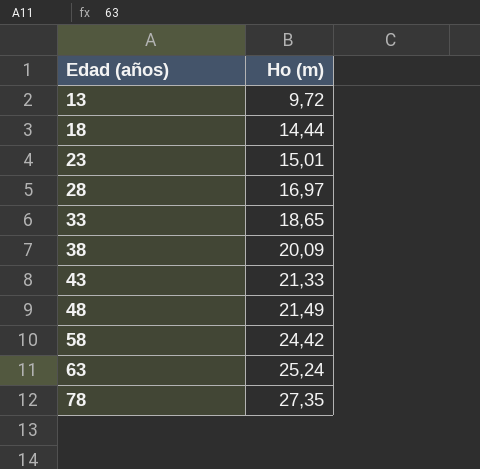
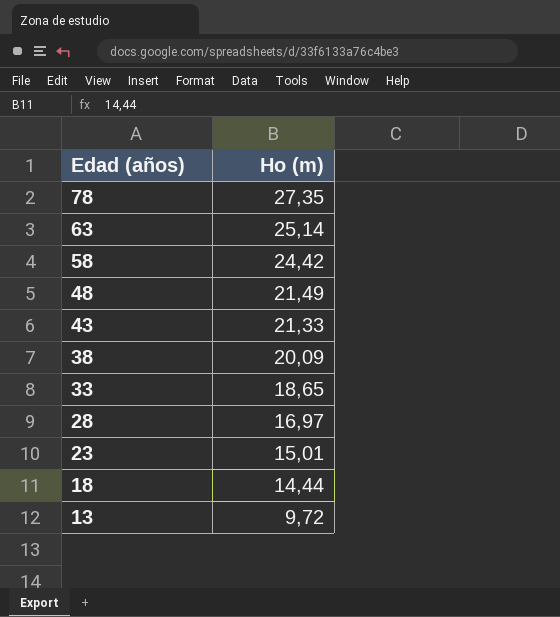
row order: Edad (años) ascending -> Edad (años) descending
63 | Ho (m): 25,24 -> 25,14

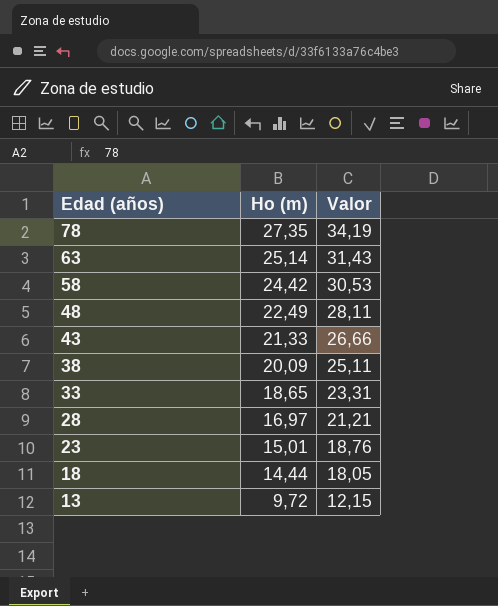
column Valor | formula: none -> [Ho (m)] * 1,25
48 | Ho (m): 21,49 -> 22,49

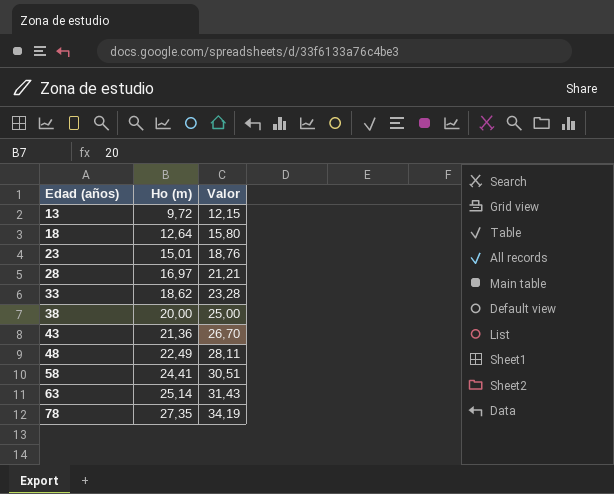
row order: Edad (años) descending -> Edad (años) ascending
18 | Ho (m): 14,44 -> 12,64
18 | Valor: 18,05 -> 15,80
33 | Ho (m): 18,65 -> 18,62
33 | Valor: 23,31 -> 23,28
38 | Ho (m): 20,09 -> 20,00
38 | Valor: 25,11 -> 25,00
43 | Ho (m): 21,33 -> 21,36
43 | Valor: 26,66 -> 26,70
58 | Ho (m): 24,42 -> 24,41
58 | Valor: 30,53 -> 30,51

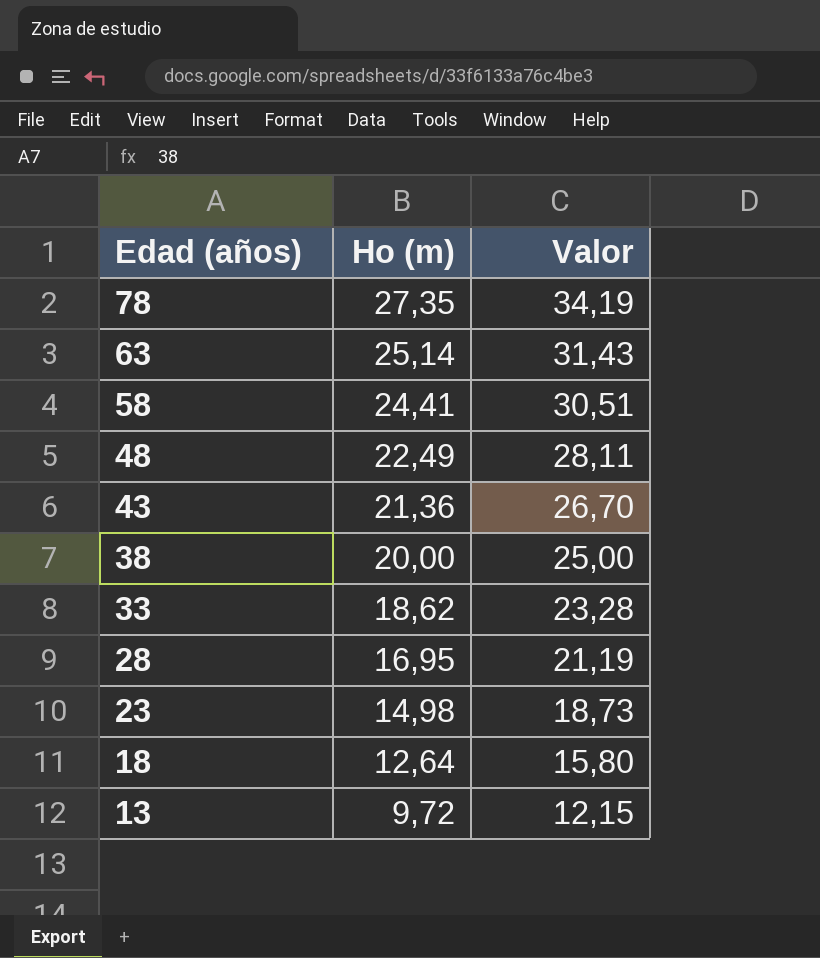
row order: Edad (años) ascending -> Edad (años) descending
28 | Ho (m): 16,97 -> 16,95
28 | Valor: 21,21 -> 21,19
23 | Ho (m): 15,01 -> 14,98
23 | Valor: 18,76 -> 18,73

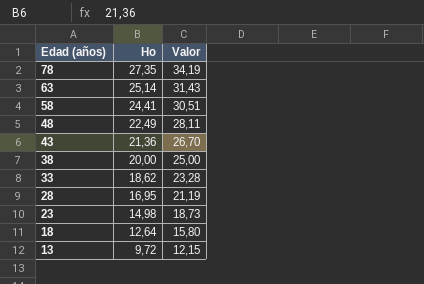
column name: Ho (m) -> Ho

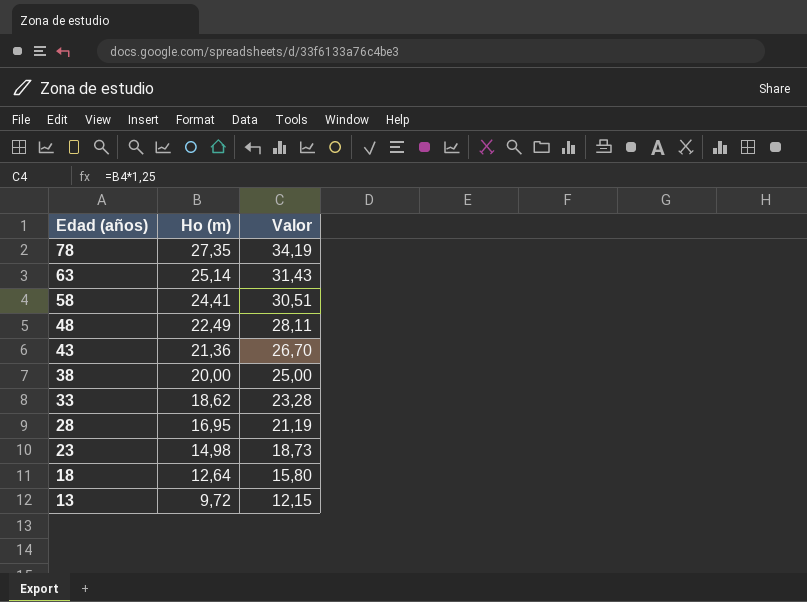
column name: Ho -> Ho (m)

